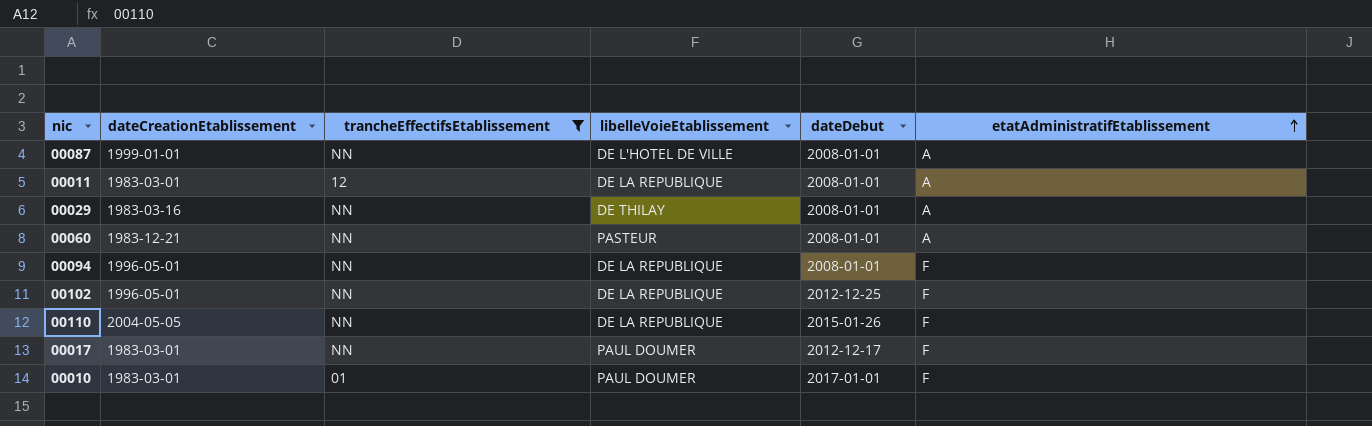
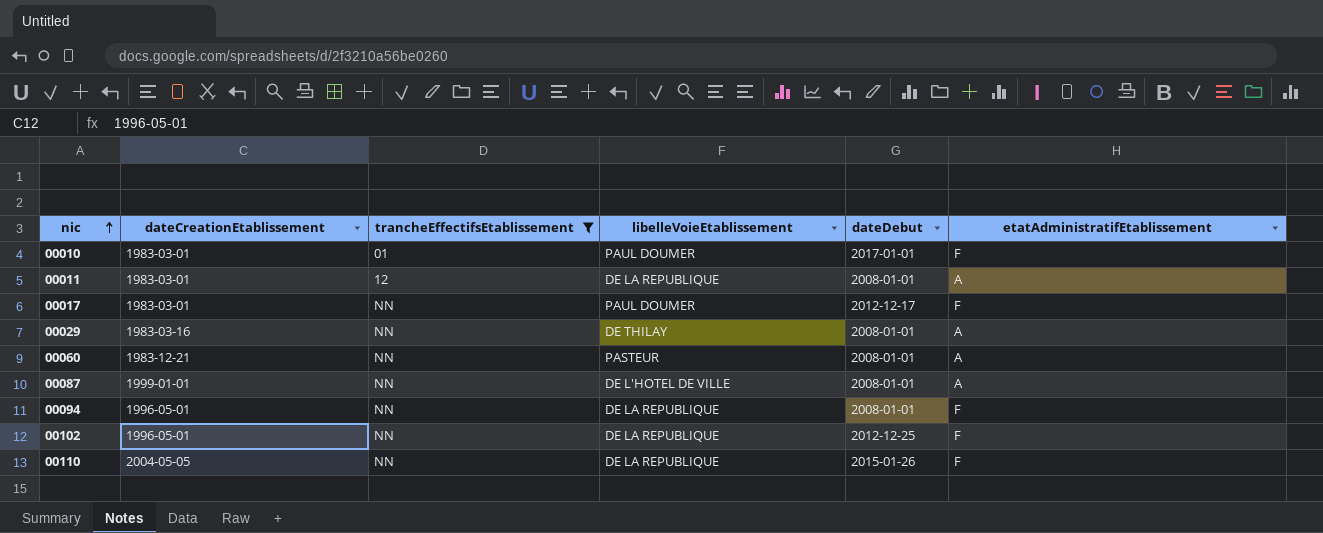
row order: etatAdministratifEtablissement ascending -> nic ascending

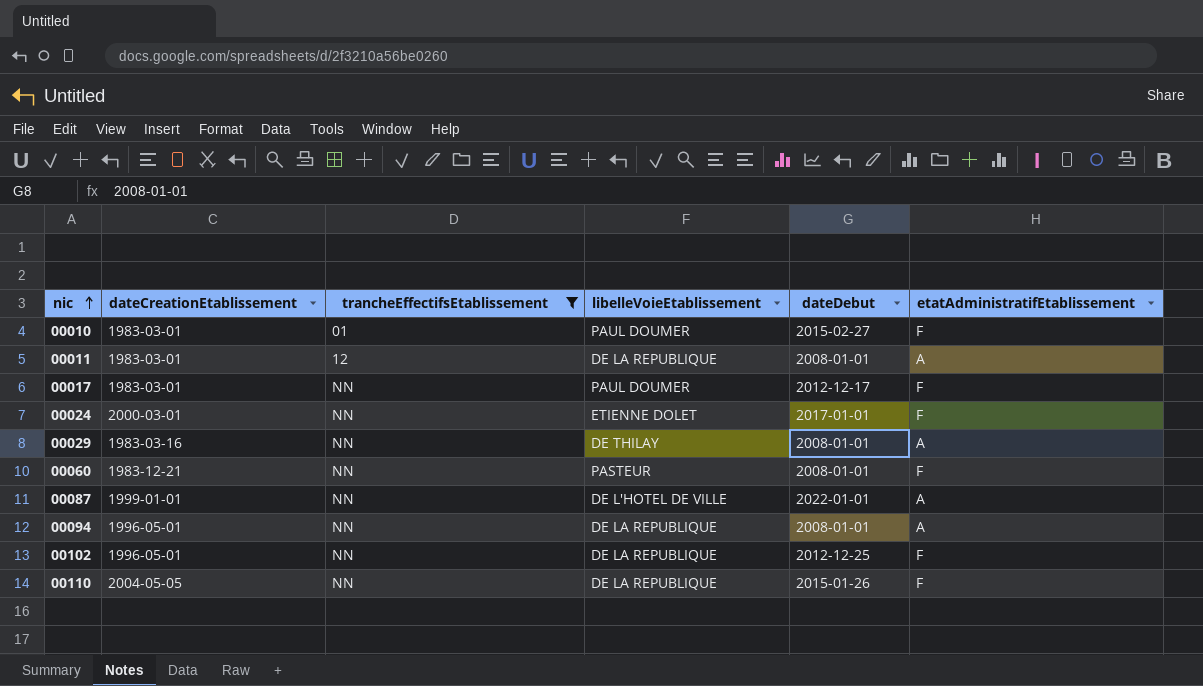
00010 | dateDebut: 2017-01-01 -> 2015-02-27
row 00024: none -> 2000-03-01 | NN | ETIENNE DOLET | 2017-01-01 | F
00060 | etatAdministratifEtablissement: A -> F
00087 | dateDebut: 2008-01-01 -> 2022-01-01
00094 | etatAdministratifEtablissement: F -> A

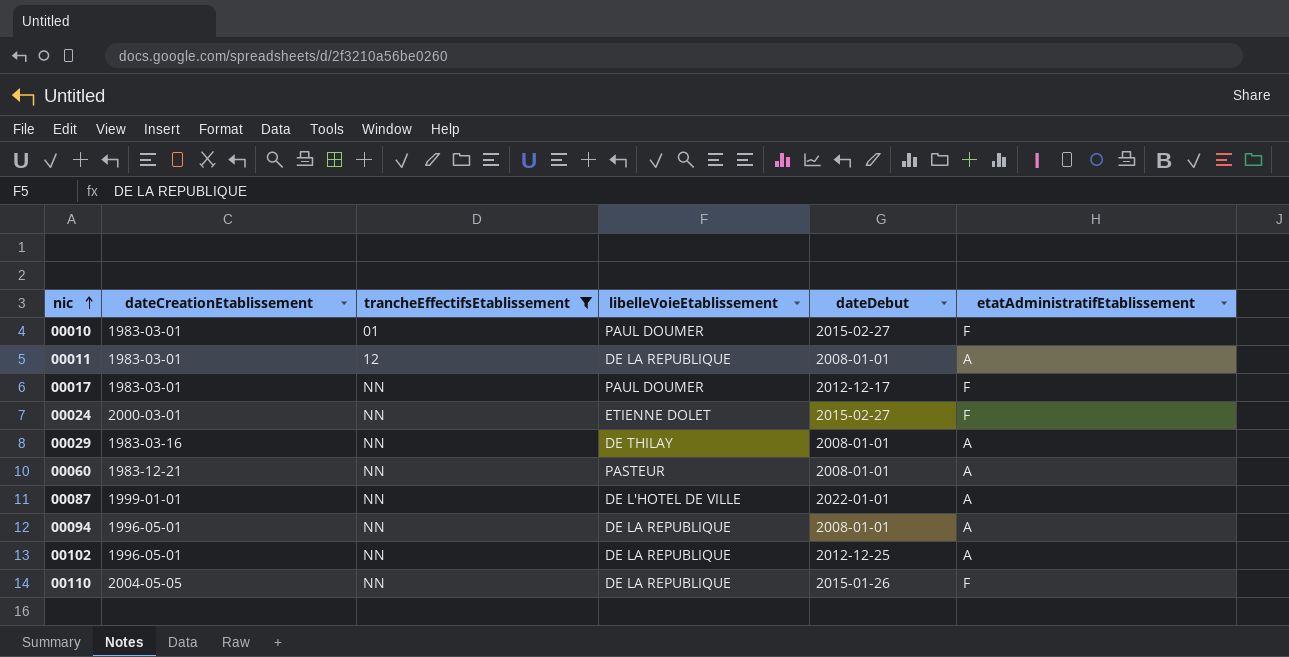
00024 | dateDebut: 2017-01-01 -> 2015-02-27
00060 | etatAdministratifEtablissement: F -> A
00102 | etatAdministratifEtablissement: F -> A

